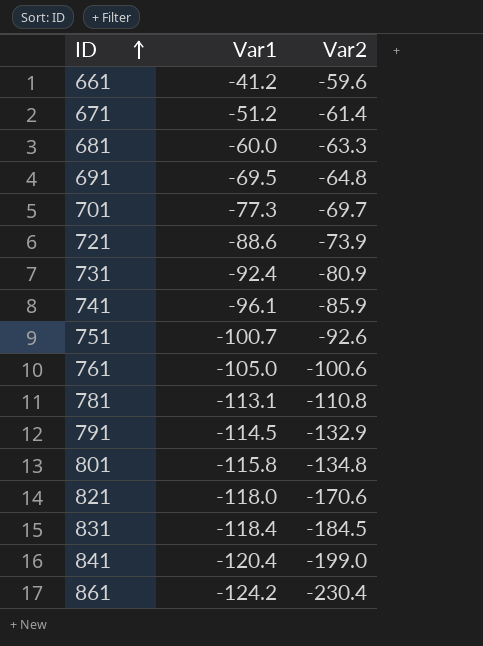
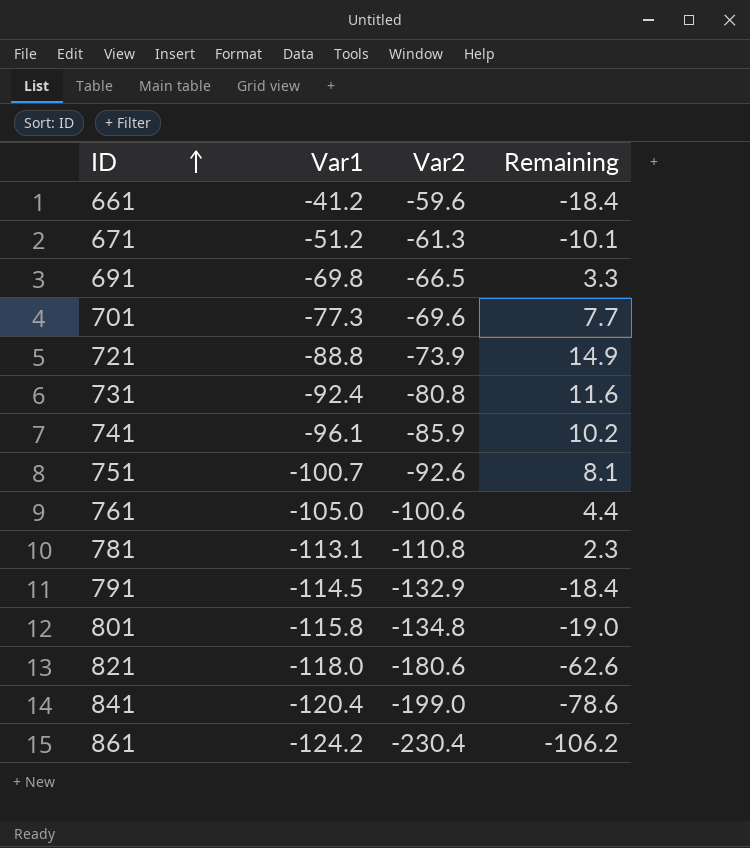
column Remaining | formula: none -> [Var2] - [Var1]
row 681: -60.0 | -63.3 -> none
row 831: -118.4 | -184.5 -> none
671 | Var2: -61.4 -> -61.3
691 | Var1: -69.5 -> -69.8
691 | Var2: -64.8 -> -66.5
701 | Var2: -69.7 -> -69.6
721 | Var1: -88.6 -> -88.8
731 | Var2: -80.9 -> -80.8
821 | Var2: -170.6 -> -180.6

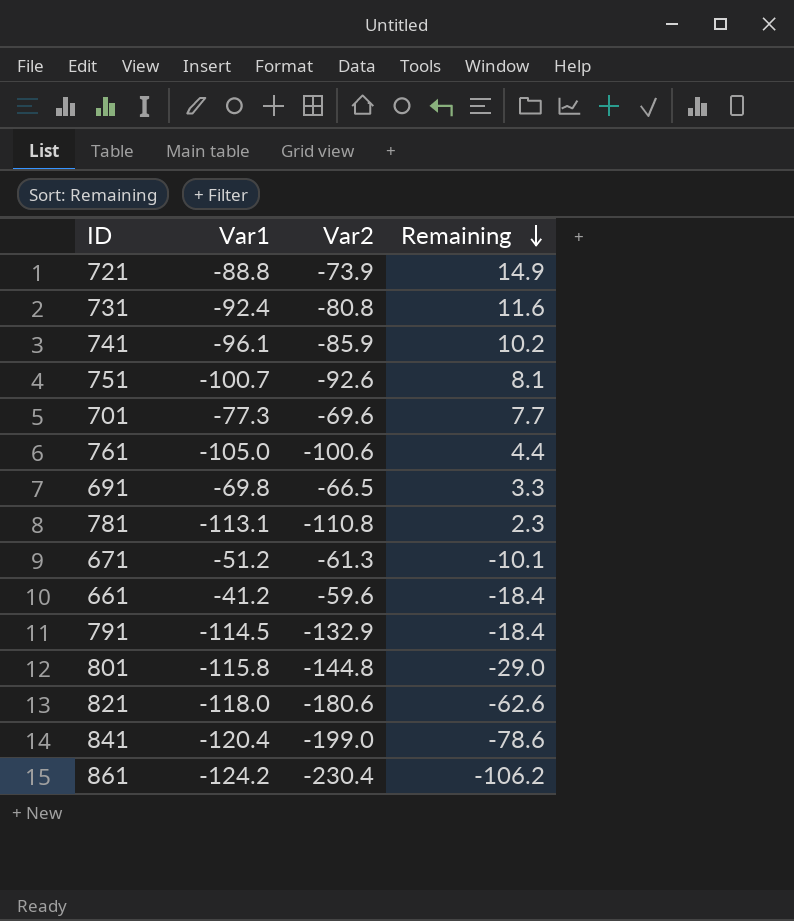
row order: ID ascending -> Remaining descending
801 | Var2: -134.8 -> -144.8
801 | Remaining: -19.0 -> -29.0

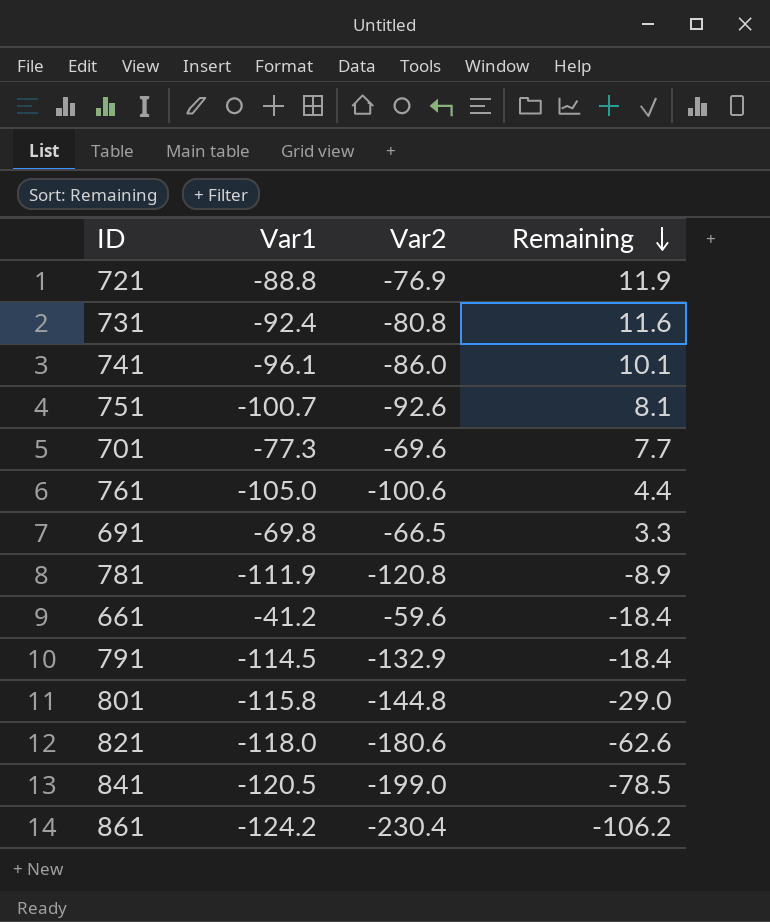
row 671: -51.2 | -61.3 | -10.1 -> none
721 | Var2: -73.9 -> -76.9
721 | Remaining: 14.9 -> 11.9
741 | Var2: -85.9 -> -86.0
741 | Remaining: 10.2 -> 10.1
781 | Var1: -113.1 -> -111.9
781 | Var2: -110.8 -> -120.8
781 | Remaining: 2.3 -> -8.9
841 | Var1: -120.4 -> -120.5
841 | Remaining: -78.6 -> -78.5

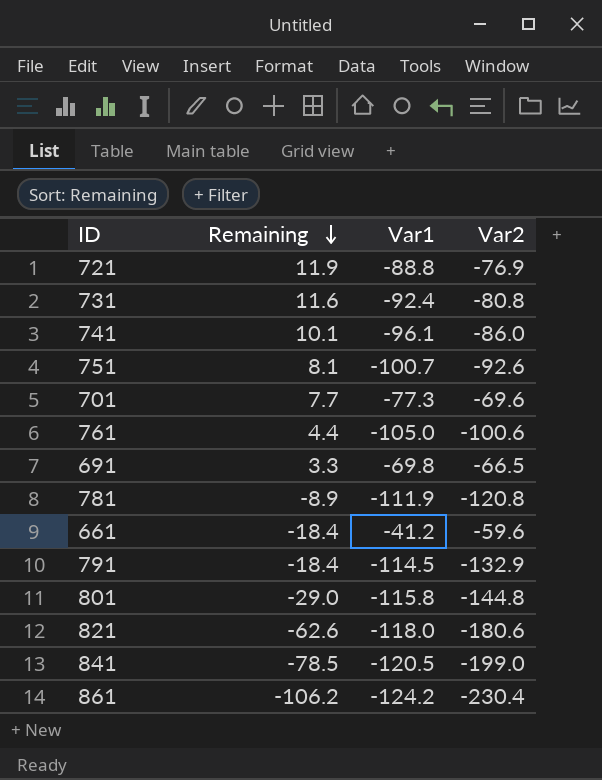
column Remaining | position: 4 -> 2

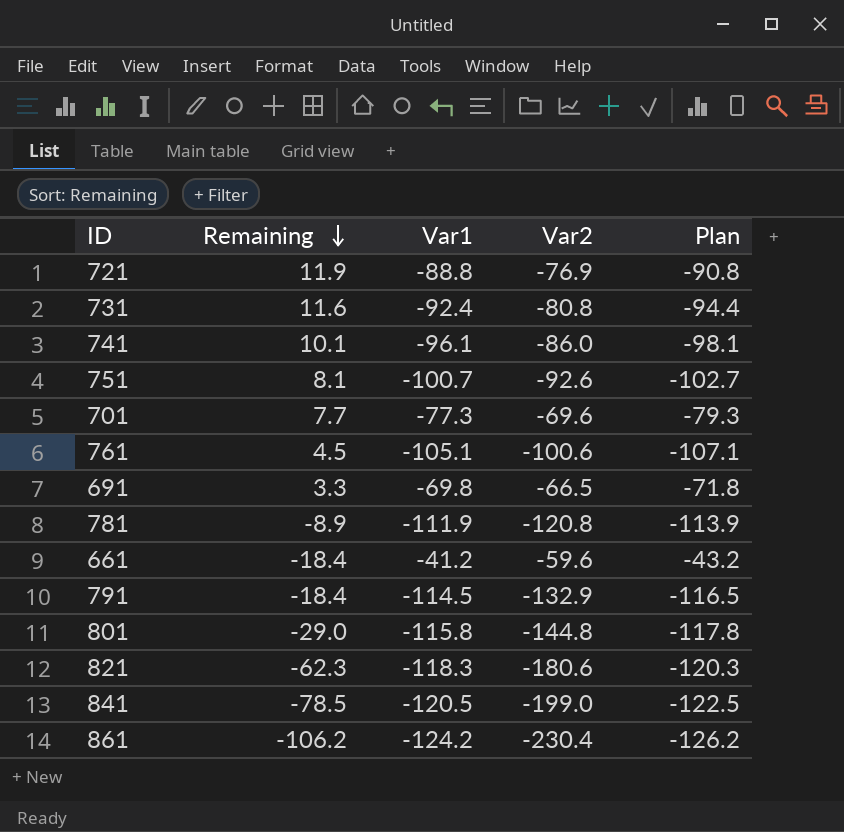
column Plan | formula: none -> [Var1] - 2
761 | Remaining: 4.4 -> 4.5
761 | Var1: -105.0 -> -105.1
821 | Remaining: -62.6 -> -62.3
821 | Var1: -118.0 -> -118.3

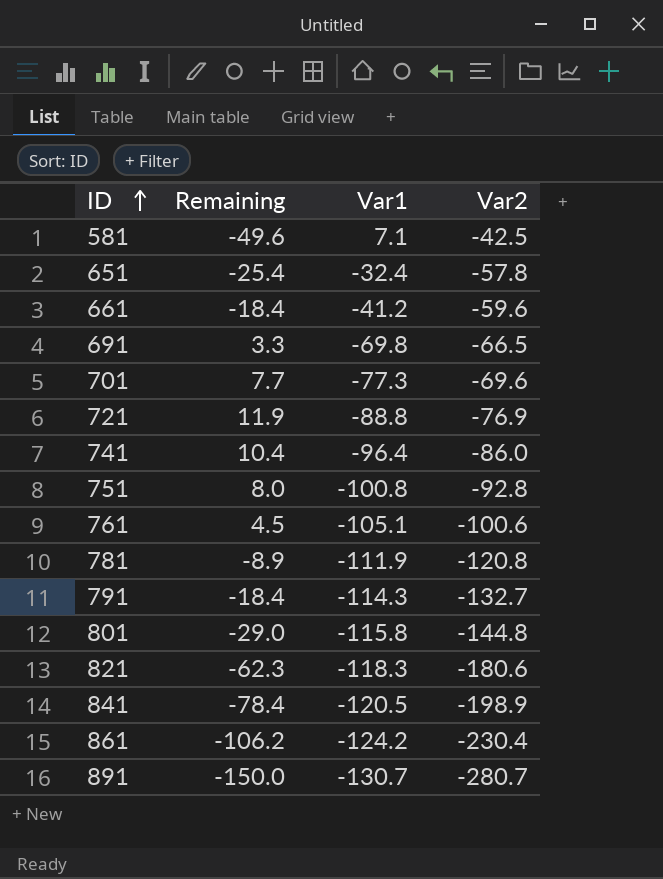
row order: Remaining descending -> ID ascending
column Plan | formula: [Var1] - 2 -> none
row 731: 11.6 | -92.4 | -80.8 | -94.4 -> none
row 581: none -> -49.6 | 7.1 | -42.5
row 651: none -> -25.4 | -32.4 | -57.8
741 | Remaining: 10.1 -> 10.4
741 | Var1: -96.1 -> -96.4
751 | Remaining: 8.1 -> 8.0
751 | Var1: -100.7 -> -100.8
751 | Var2: -92.6 -> -92.8
791 | Var1: -114.5 -> -114.3
791 | Var2: -132.9 -> -132.7
841 | Remaining: -78.5 -> -78.4
841 | Var2: -199.0 -> -198.9
row 891: none -> -150.0 | -130.7 | -280.7

